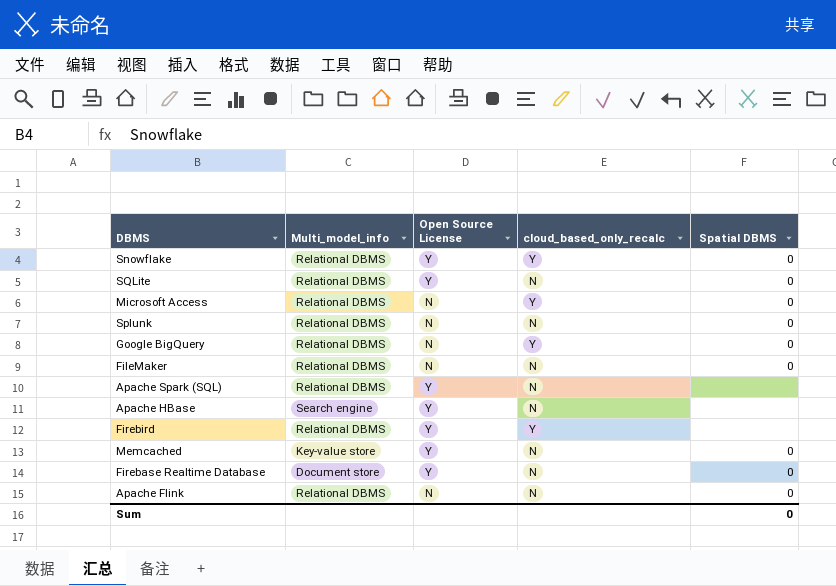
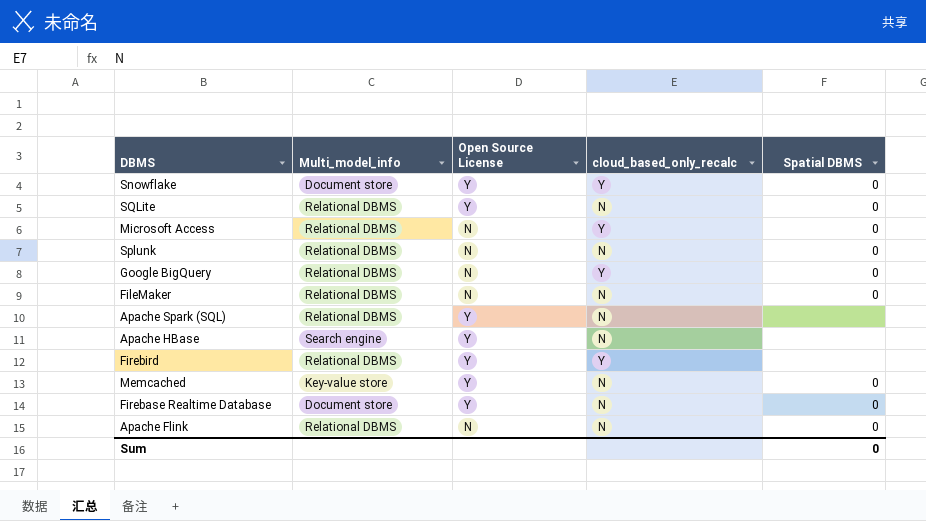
Snowflake | Multi_model_info: Relational DBMS -> Document store

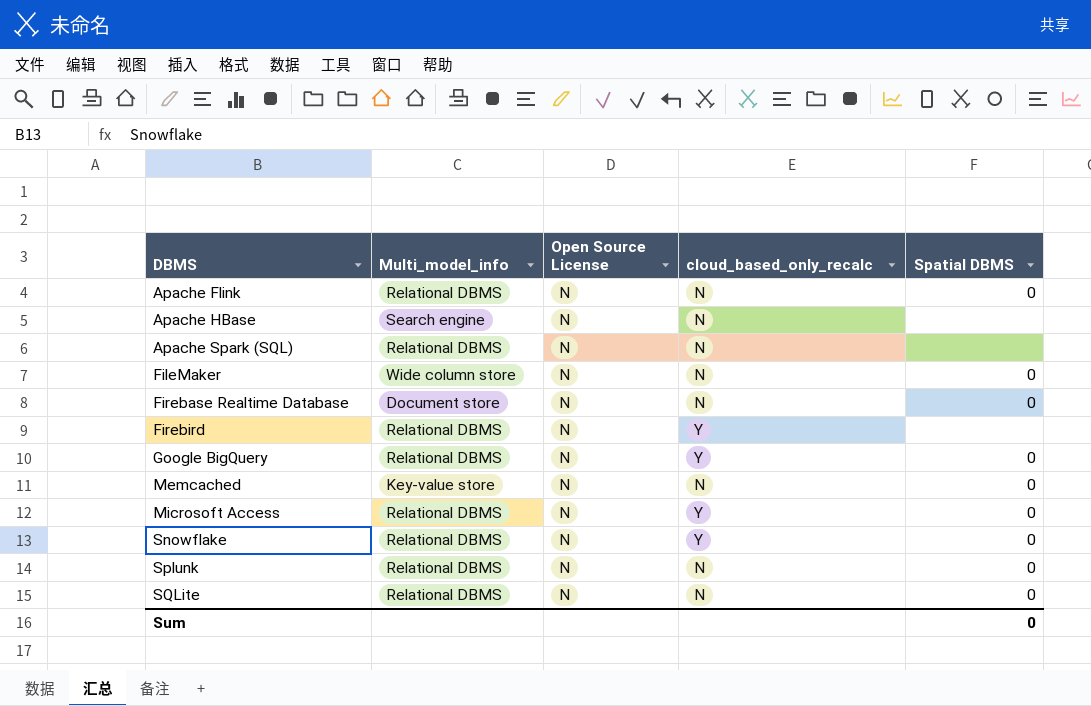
row order: none -> DBMS ascending
Apache HBase | Open Source License: Y -> N
Apache Spark (SQL) | Open Source License: Y -> N
FileMaker | Multi_model_info: Relational DBMS -> Wide column store
Firebase Realtime Database | Open Source License: Y -> N
Firebird | Open Source License: Y -> N
Memcached | Open Source License: Y -> N
Snowflake | Multi_model_info: Document store -> Relational DBMS
Snowflake | Open Source License: Y -> N
SQLite | Open Source License: Y -> N

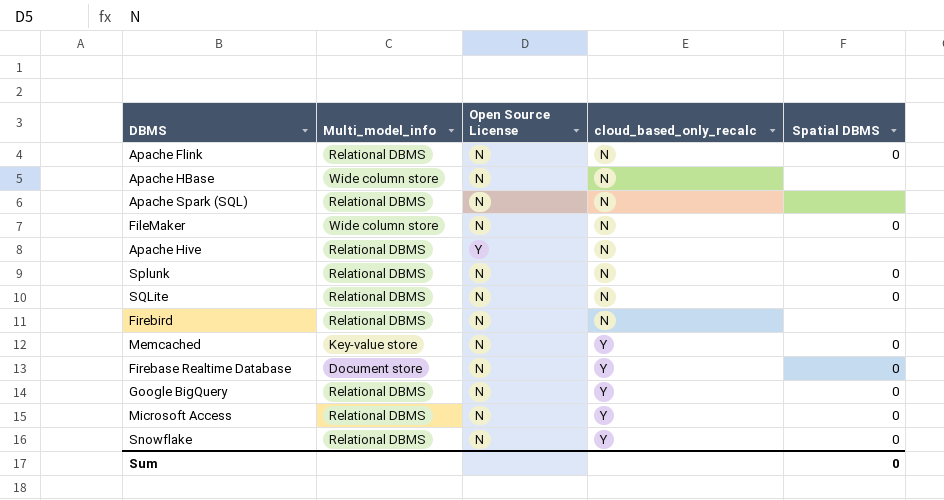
row order: DBMS ascending -> cloud_based_only_recalc ascending
Apache HBase | Multi_model_info: Search engine -> Wide column store
row Apache Hive: none -> Relational DBMS | Y | N | none
Firebird | cloud_based_only_recalc: Y -> N
Memcached | cloud_based_only_recalc: N -> Y
Firebase Realtime Database | cloud_based_only_recalc: N -> Y

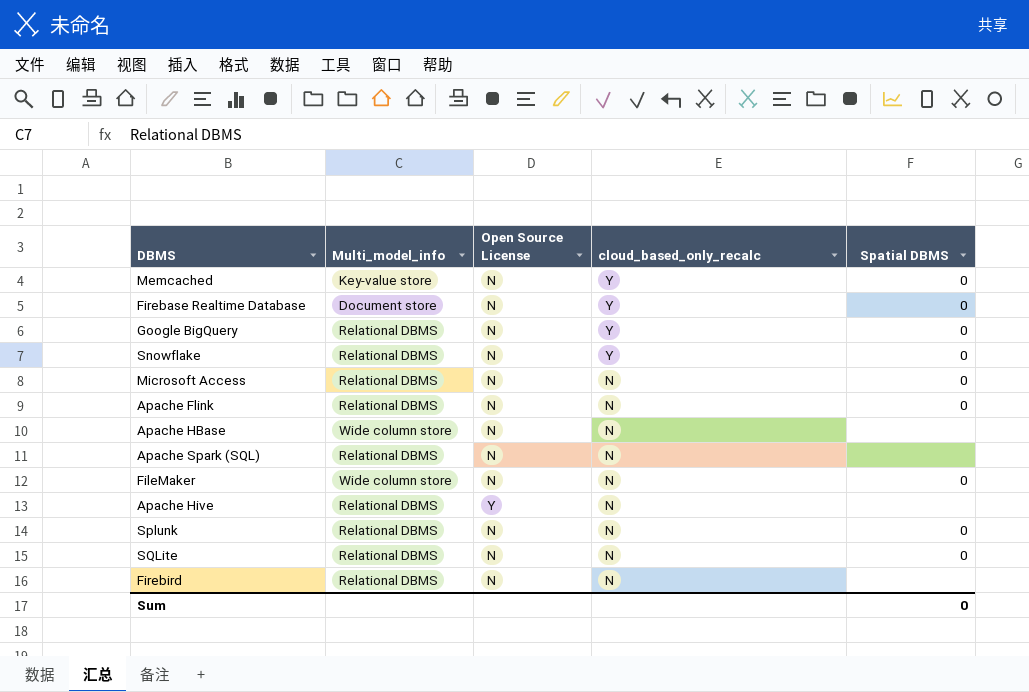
row order: cloud_based_only_recalc ascending -> cloud_based_only_recalc descending
Microsoft Access | cloud_based_only_recalc: Y -> N

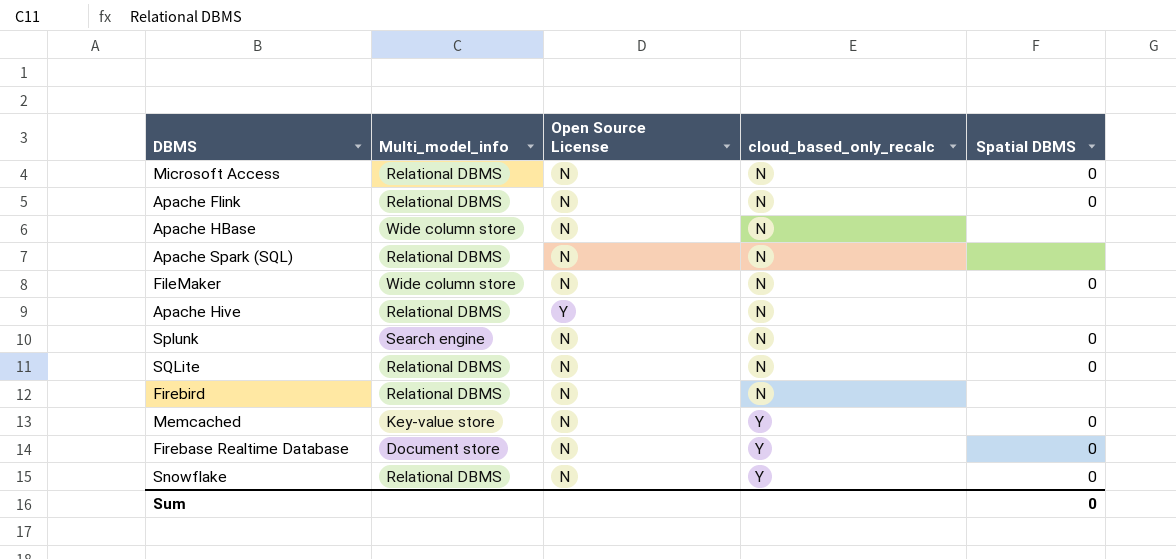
row order: cloud_based_only_recalc descending -> cloud_based_only_recalc ascending
row Google BigQuery: Relational DBMS | N | Y | 0 -> none
Splunk | Multi_model_info: Relational DBMS -> Search engine

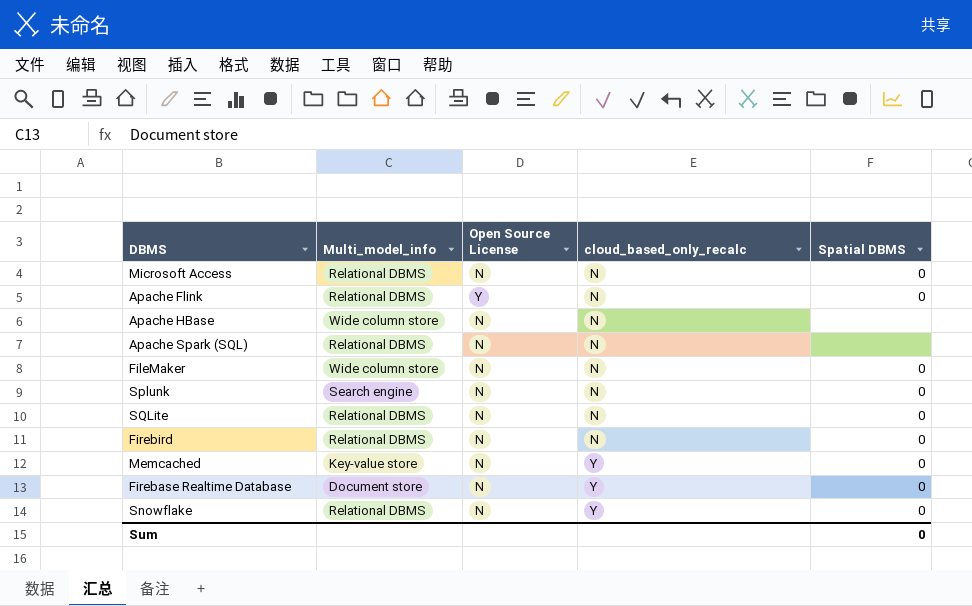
row Apache Hive: Relational DBMS | Y | N | none -> none
Apache Flink | Open Source License: N -> Y
Firebird | Spatial DBMS: none -> 0

